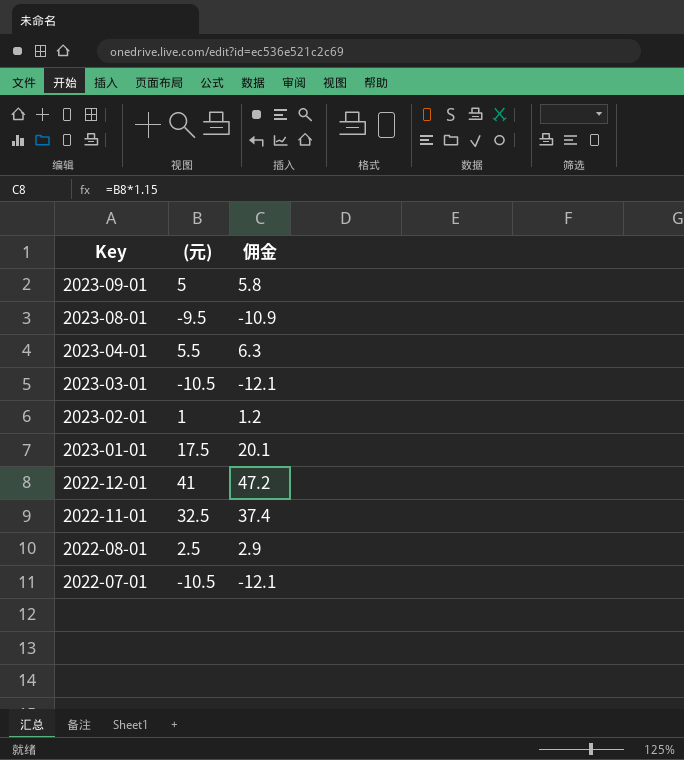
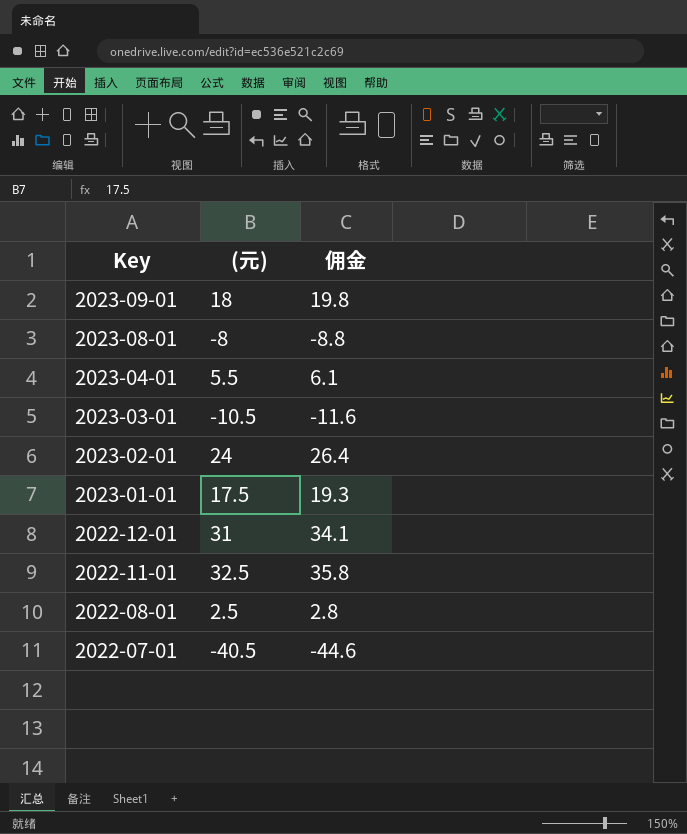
column 佣金 | formula: [(元)] * 1.15 -> [(元)] * 1.1
2023-09-01 | (元): 5 -> 18
2023-08-01 | (元): -9.5 -> -8
2023-02-01 | (元): 1 -> 24
2022-12-01 | (元): 41 -> 31
2022-07-01 | (元): -10.5 -> -40.5

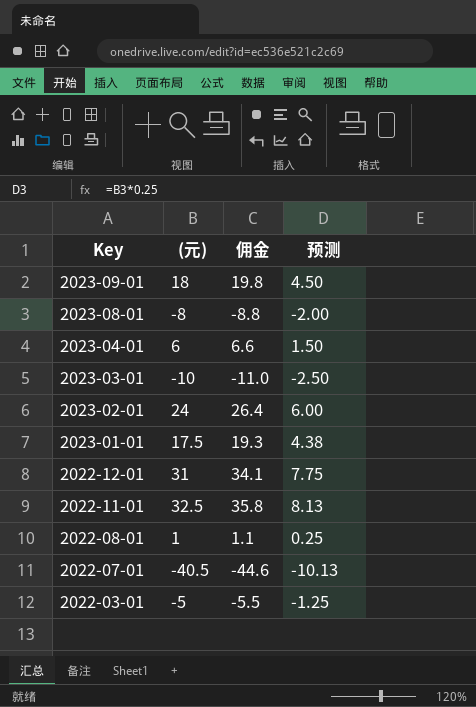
column 预测 | formula: none -> [(元)] * 0.25
2023-04-01 | (元): 5.5 -> 6
2023-04-01 | 佣金: 6.1 -> 6.6
2023-03-01 | (元): -10.5 -> -10
2023-03-01 | 佣金: -11.6 -> -11.0
2022-08-01 | (元): 2.5 -> 1
2022-08-01 | 佣金: 2.8 -> 1.1
row 2022-03-01: none -> -5 | -5.5 | -1.25

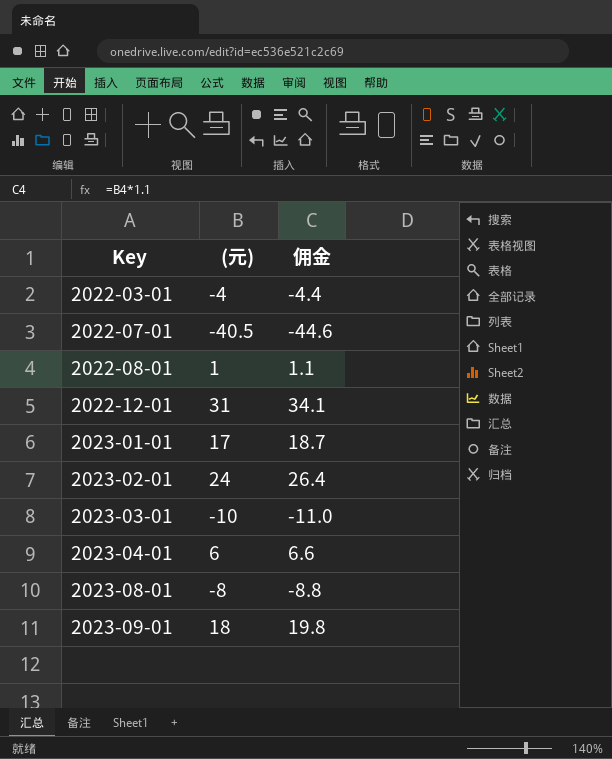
row order: Key descending -> Key ascending
column 预测 | formula: [(元)] * 0.25 -> none
row 2022-11-01: 32.5 | 35.8 | 8.13 -> none
2022-03-01 | (元): -5 -> -4
2022-03-01 | 佣金: -5.5 -> -4.4
2023-01-01 | (元): 17.5 -> 17
2023-01-01 | 佣金: 19.3 -> 18.7

